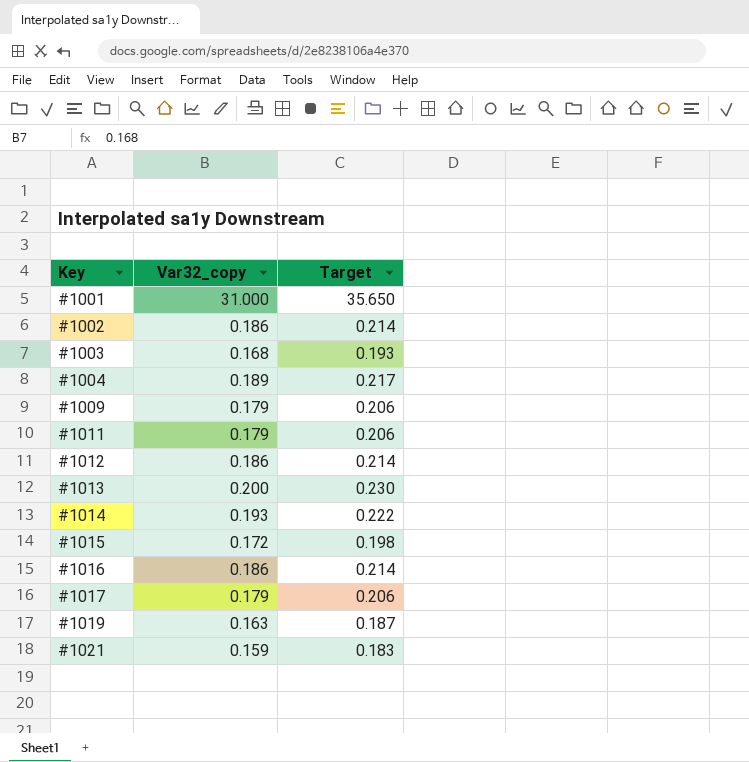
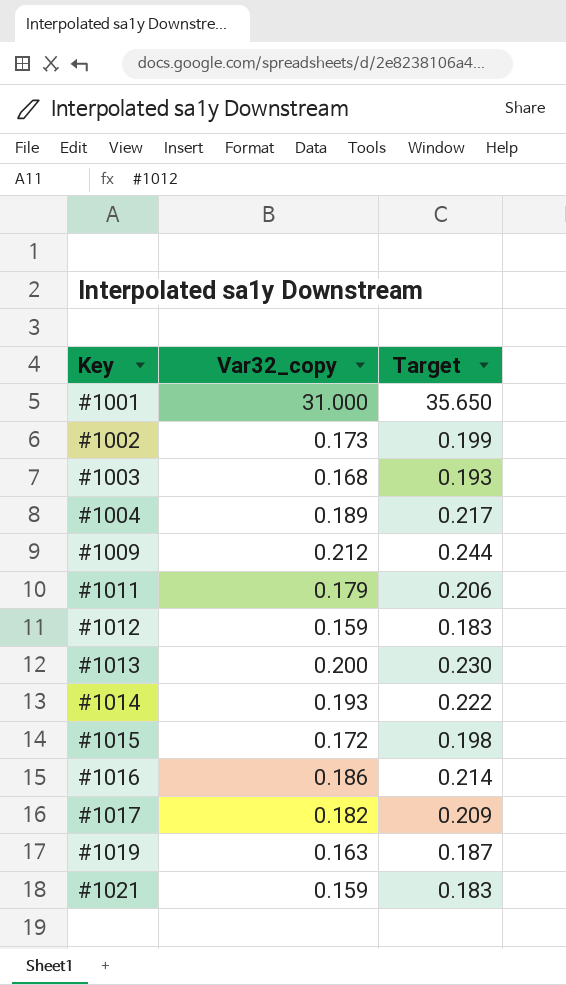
#1002 | Var32_copy: 0.186 -> 0.173
#1002 | Target: 0.214 -> 0.199
#1009 | Var32_copy: 0.179 -> 0.212
#1009 | Target: 0.206 -> 0.244
#1012 | Var32_copy: 0.186 -> 0.159
#1012 | Target: 0.214 -> 0.183
#1017 | Var32_copy: 0.179 -> 0.182
#1017 | Target: 0.206 -> 0.209

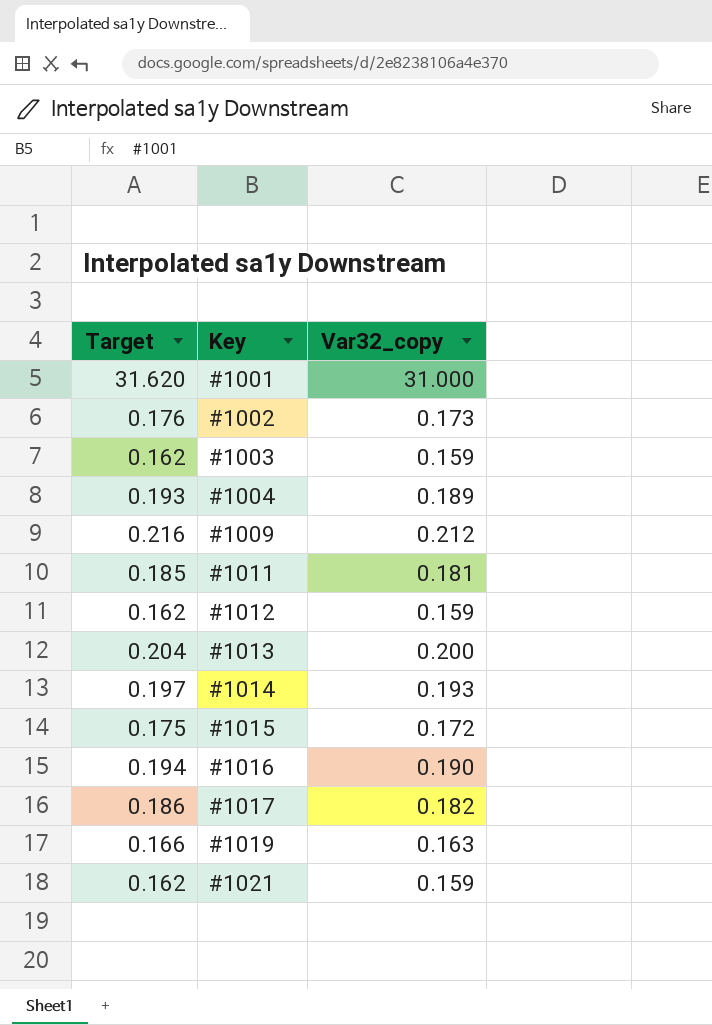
column Target | formula: [Var32_copy] * 1.15 -> [Var32_copy] * 1.02
column Target | position: 3 -> 1
#1003 | Var32_copy: 0.168 -> 0.159
#1011 | Var32_copy: 0.179 -> 0.181
#1016 | Var32_copy: 0.186 -> 0.190

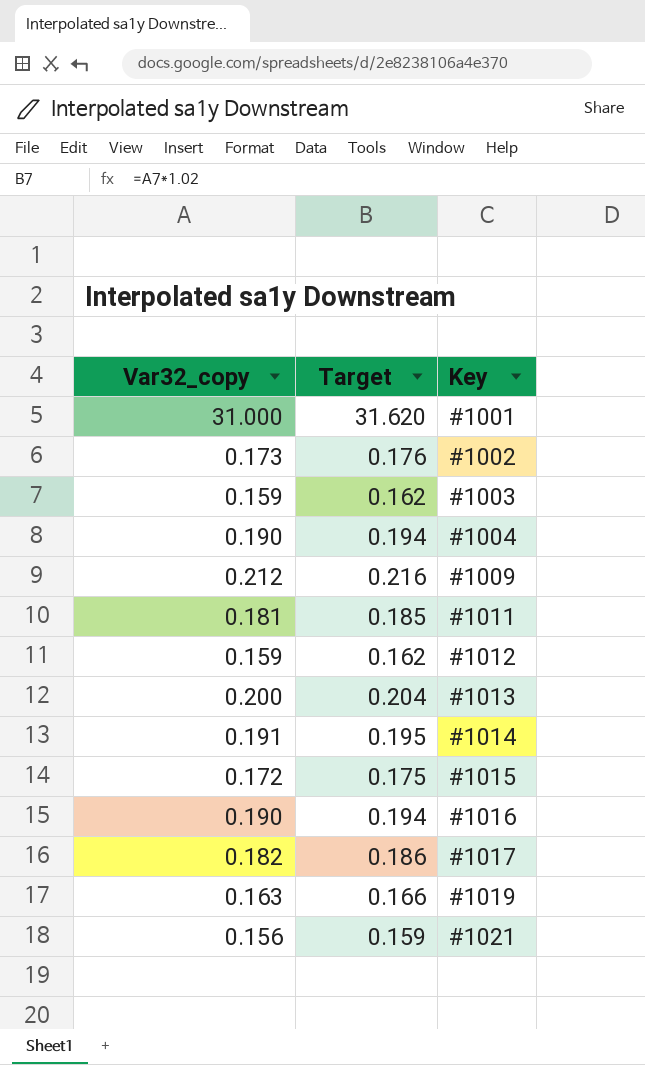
column Var32_copy | position: 3 -> 1
#1004 | Var32_copy: 0.189 -> 0.190
#1004 | Target: 0.193 -> 0.194
#1014 | Var32_copy: 0.193 -> 0.191
#1014 | Target: 0.197 -> 0.195
#1021 | Var32_copy: 0.159 -> 0.156
#1021 | Target: 0.162 -> 0.159

